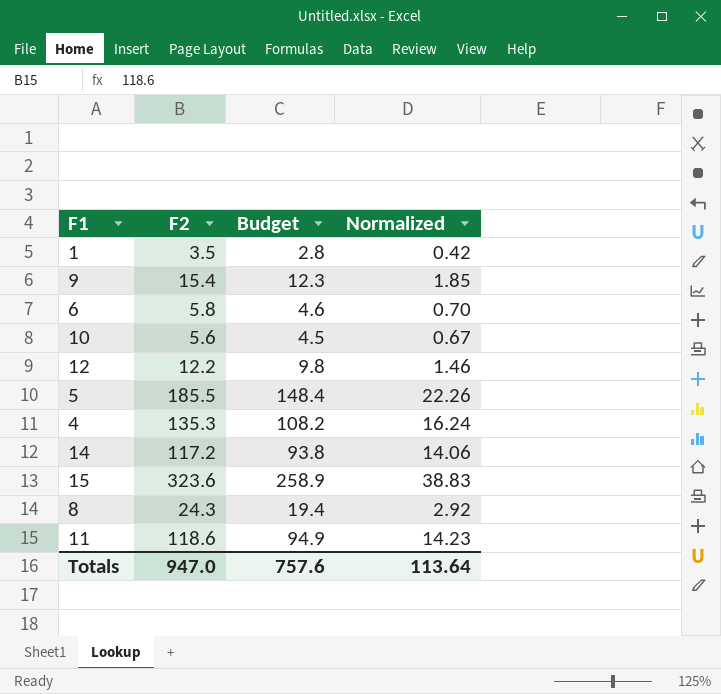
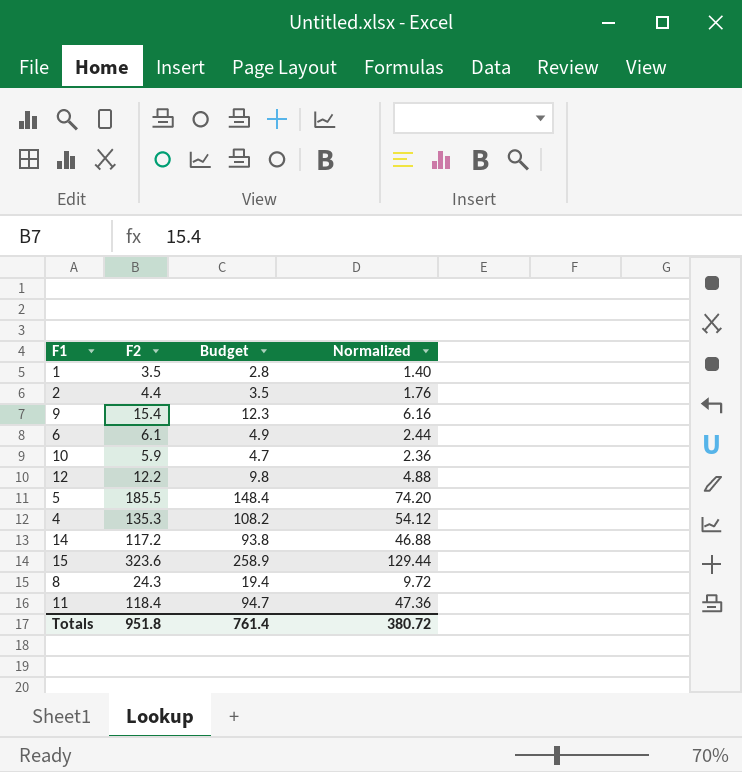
column Normalized | formula: [F2] * 0.12 -> [F2] * 0.4
row 2: none -> 4.4 | 3.5 | 1.76
6 | F2: 5.8 -> 6.1
6 | Budget: 4.6 -> 4.9
10 | F2: 5.6 -> 5.9
10 | Budget: 4.5 -> 4.7
11 | F2: 118.6 -> 118.4
11 | Budget: 94.9 -> 94.7
Totals | F2: 947.0 -> 951.8
Totals | Budget: 757.6 -> 761.4
Totals | Normalized: 113.64 -> 380.72

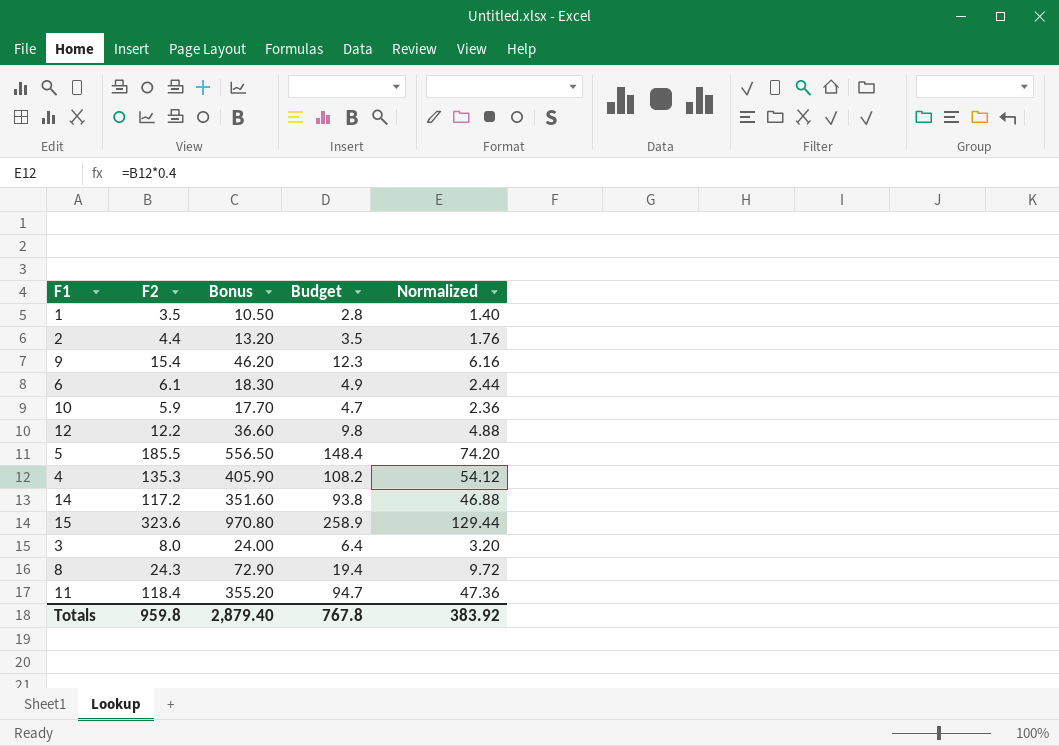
column Bonus | formula: none -> [F2] * 3
row 3: none -> 8.0 | 24.00 | 6.4 | 3.20
Totals | F2: 951.8 -> 959.8
Totals | Budget: 761.4 -> 767.8
Totals | Normalized: 380.72 -> 383.92

